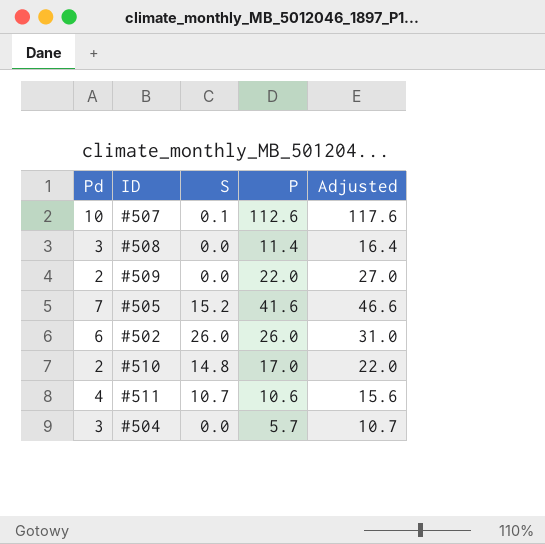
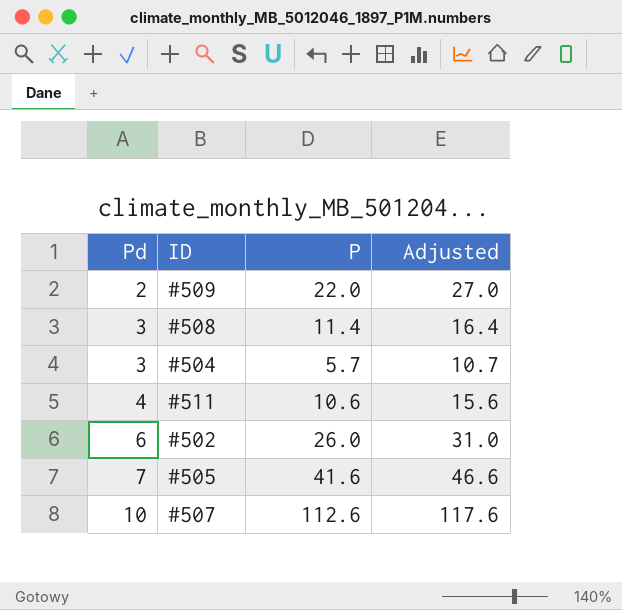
row order: none -> Pd ascending
column S | position: 3 -> none
row #510: 2 | 14.8 | 17.0 | 22.0 -> none

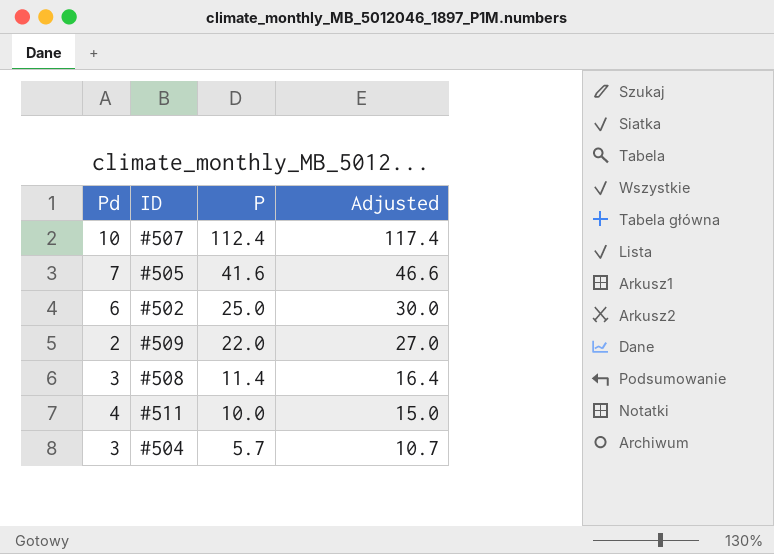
row order: Pd ascending -> P descending
#507 | P: 112.6 -> 112.4
#507 | Adjusted: 117.6 -> 117.4
#502 | P: 26.0 -> 25.0
#502 | Adjusted: 31.0 -> 30.0
#511 | P: 10.6 -> 10.0
#511 | Adjusted: 15.6 -> 15.0

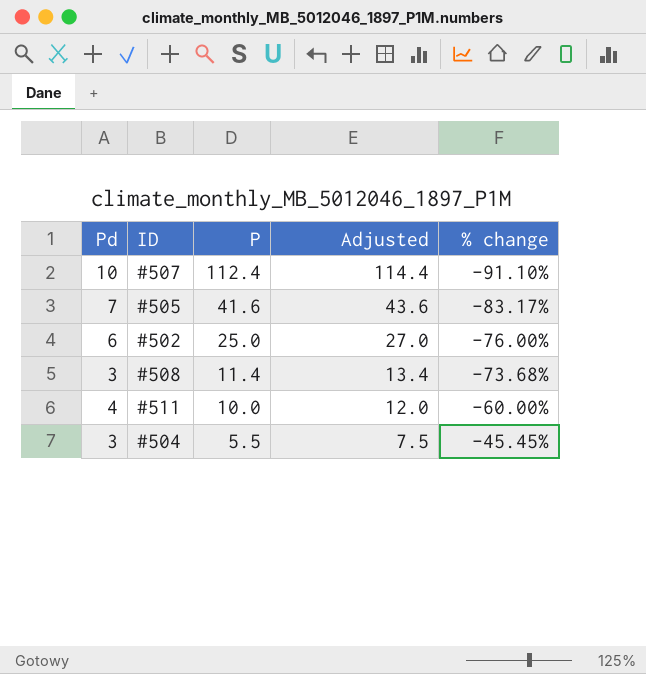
column Adjusted | formula: [P] + 5 -> [P] + 2
column % change | formula: none -> ([Pd] - [P]) / [P]
row #509: 2 | 22.0 | 27.0 -> none
#504 | P: 5.7 -> 5.5

